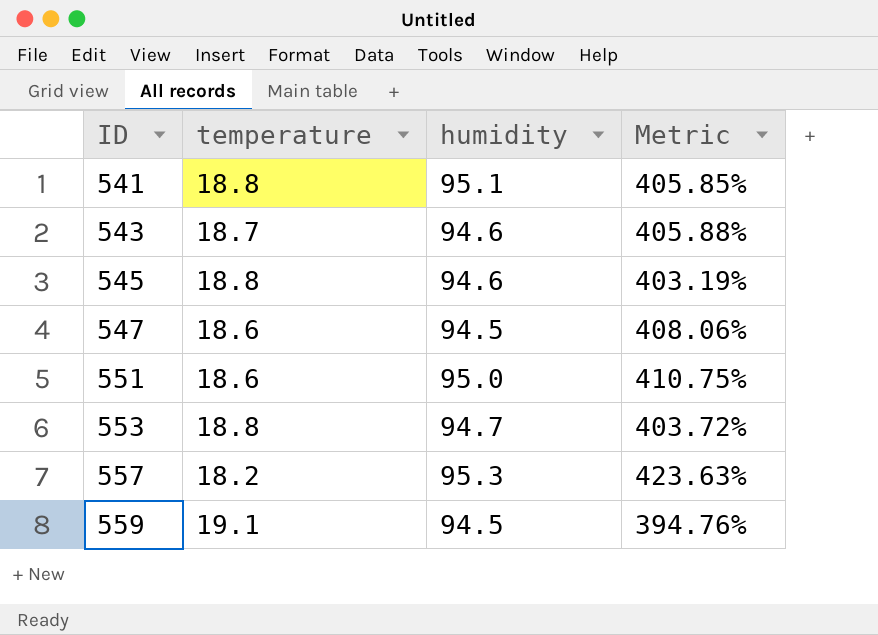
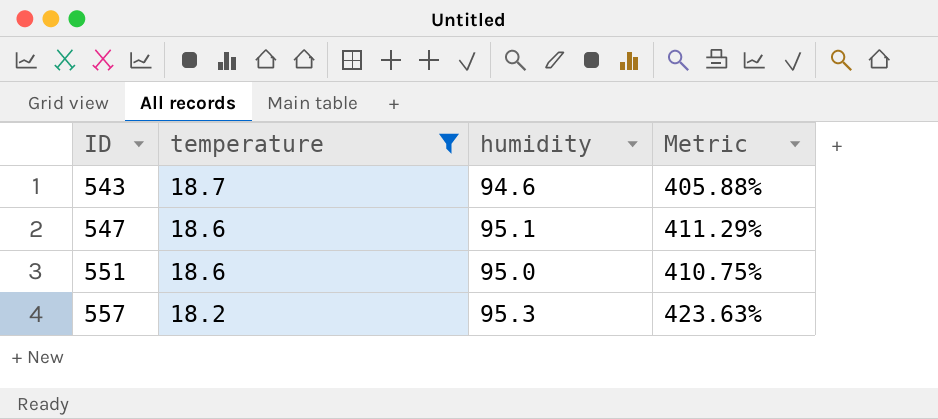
filter: none -> temperature <= 18.7
547 | humidity: 94.5 -> 95.1
547 | Metric: 408.06% -> 411.29%

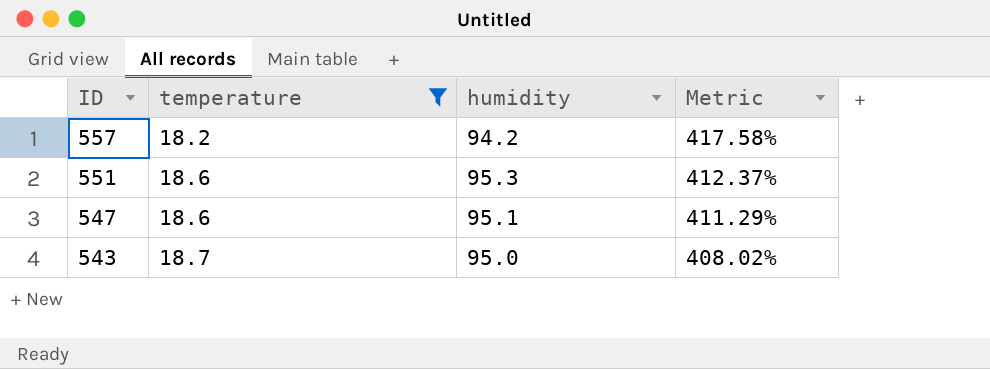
row order: ID ascending -> ID descending
557 | humidity: 95.3 -> 94.2
557 | Metric: 423.63% -> 417.58%
551 | humidity: 95.0 -> 95.3
551 | Metric: 410.75% -> 412.37%
543 | humidity: 94.6 -> 95.0
543 | Metric: 405.88% -> 408.02%

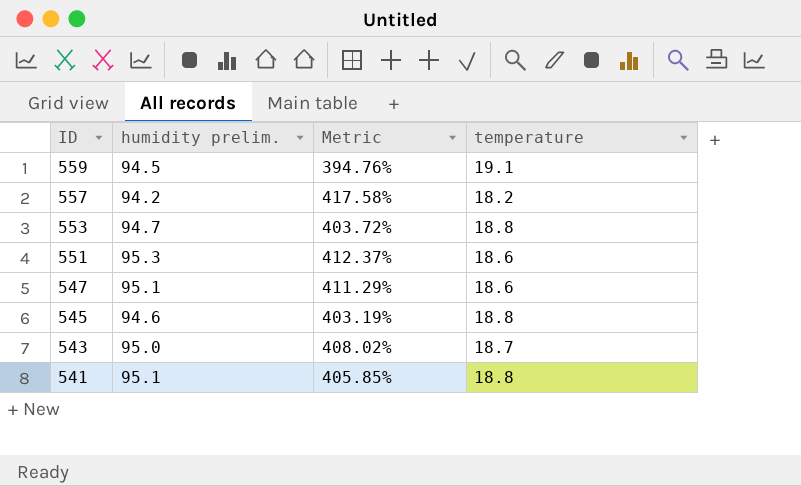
filter: temperature <= 18.7 -> none
column name: humidity -> humidity prelim.
column temperature | position: 2 -> 4

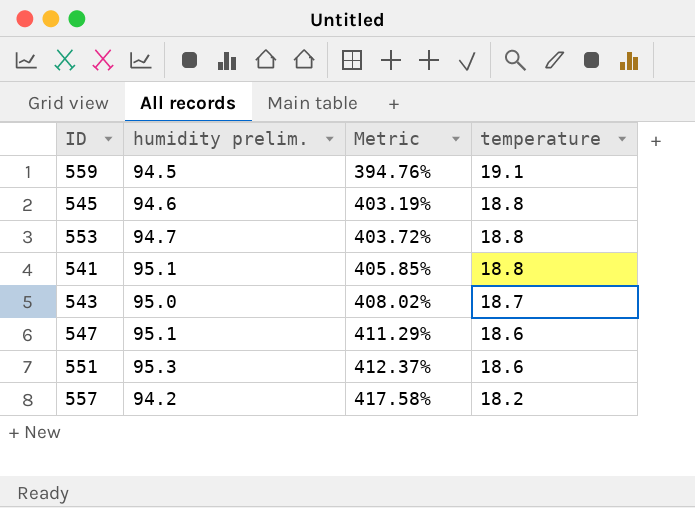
row order: ID descending -> Metric ascending

